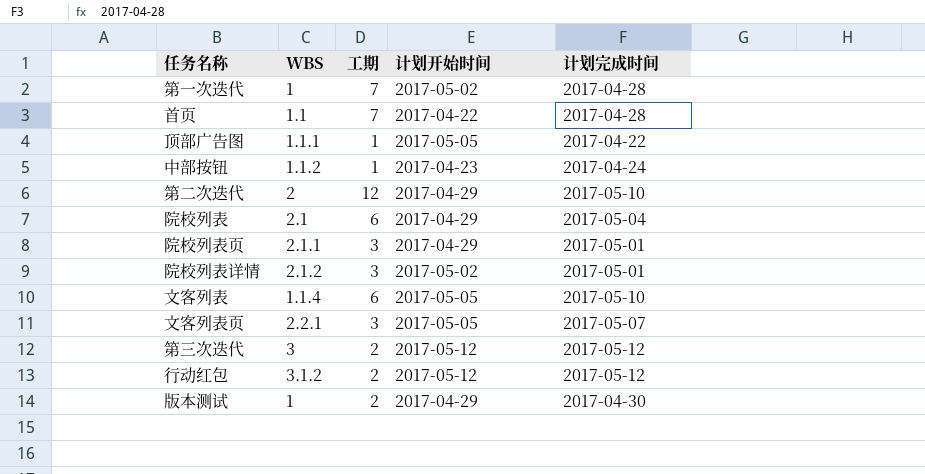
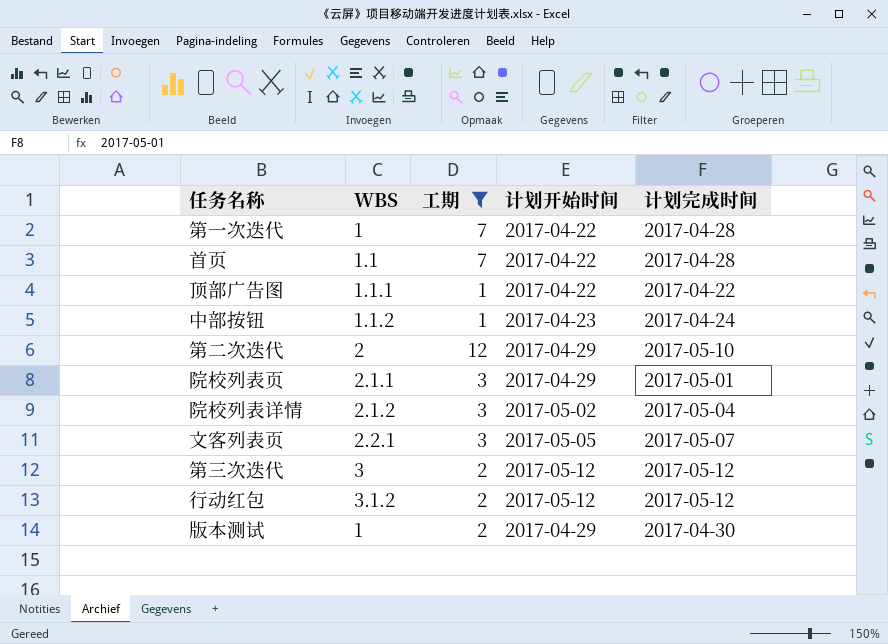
filter: none -> 工期 != 6
第一次迭代 | 计划开始时间: 2017-05-02 -> 2017-04-22
顶部广告图 | 计划开始时间: 2017-05-05 -> 2017-04-22
院校列表详情 | 计划完成时间: 2017-05-01 -> 2017-05-04

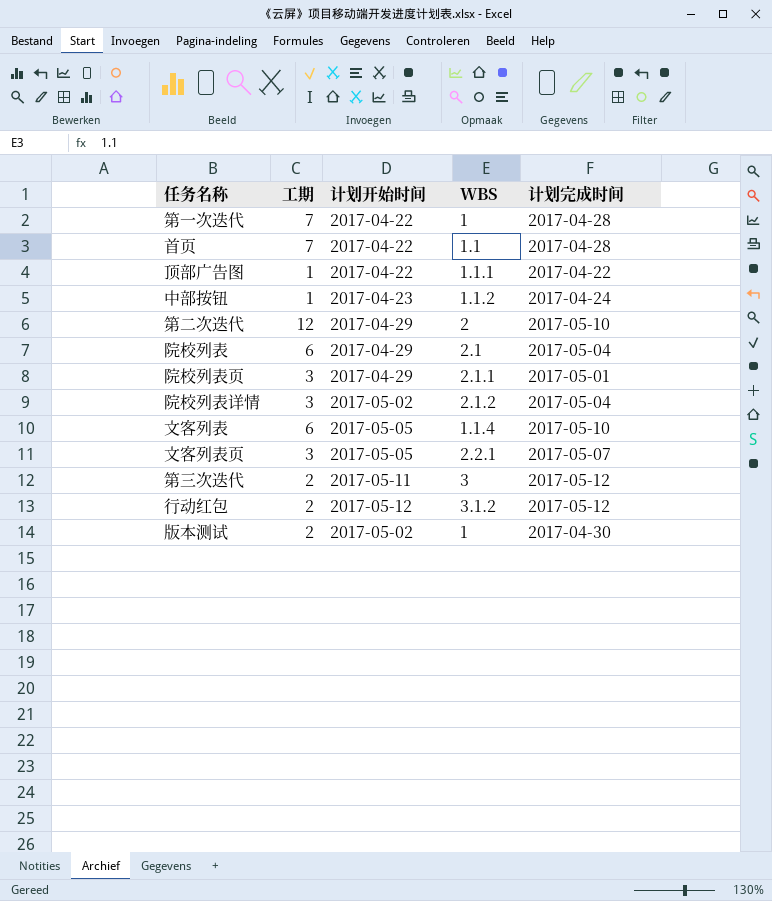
filter: 工期 != 6 -> none
column WBS | position: 2 -> 4
第三次迭代 | 计划开始时间: 2017-05-12 -> 2017-05-11
版本测试 | 计划开始时间: 2017-04-29 -> 2017-05-02

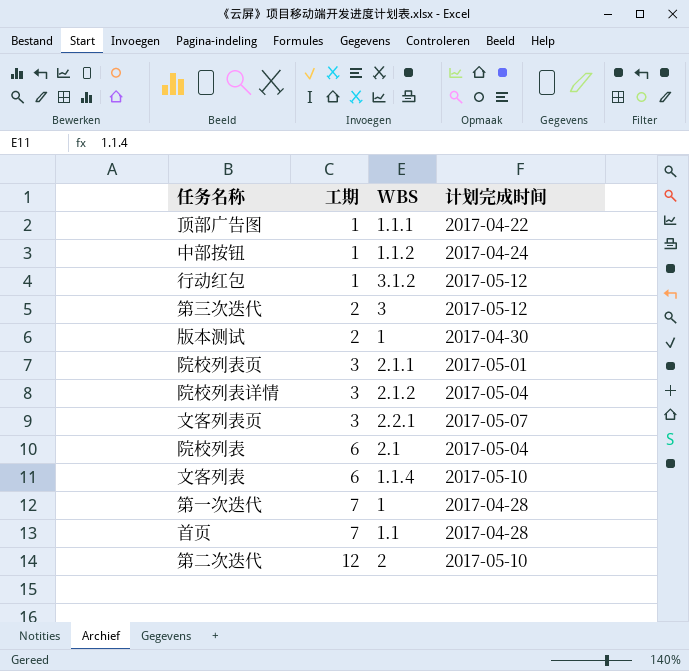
row order: none -> 工期 ascending
column 计划开始时间 | position: 3 -> none
行动红包 | 工期: 2 -> 1

